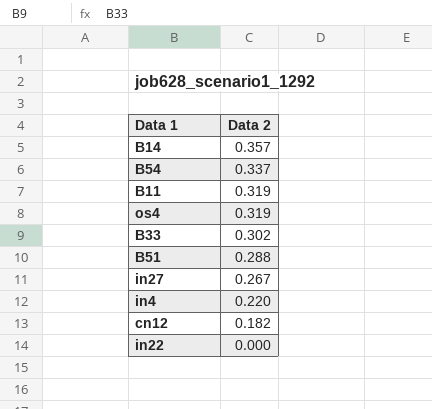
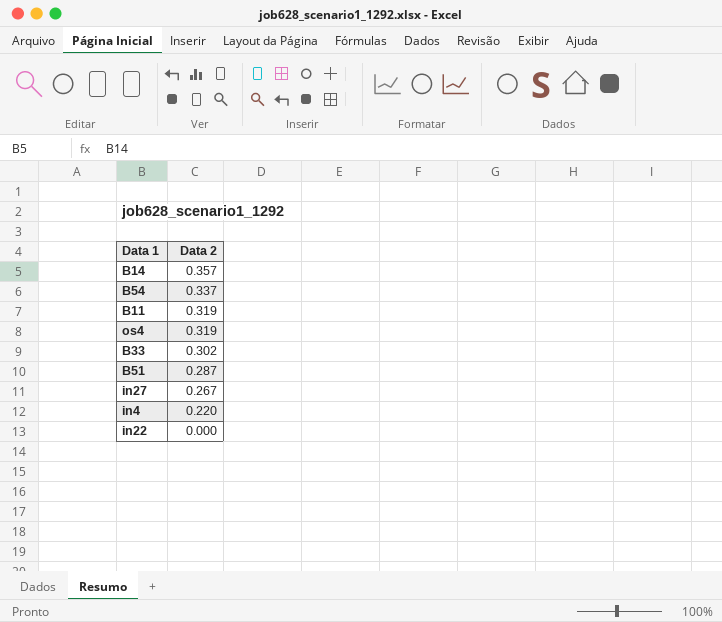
row cn12: 0.182 -> none
B51 | Data 2: 0.288 -> 0.287

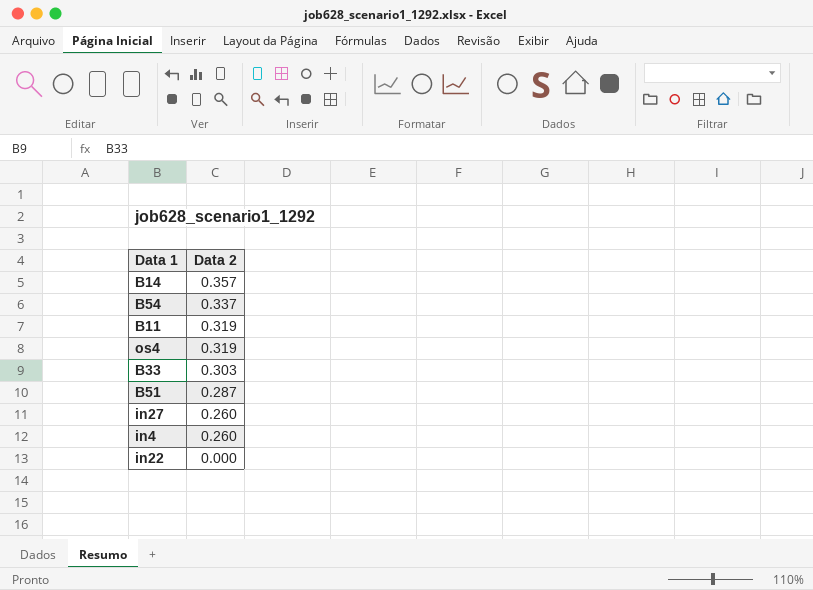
B33 | Data 2: 0.302 -> 0.303
in27 | Data 2: 0.267 -> 0.260
in4 | Data 2: 0.220 -> 0.260

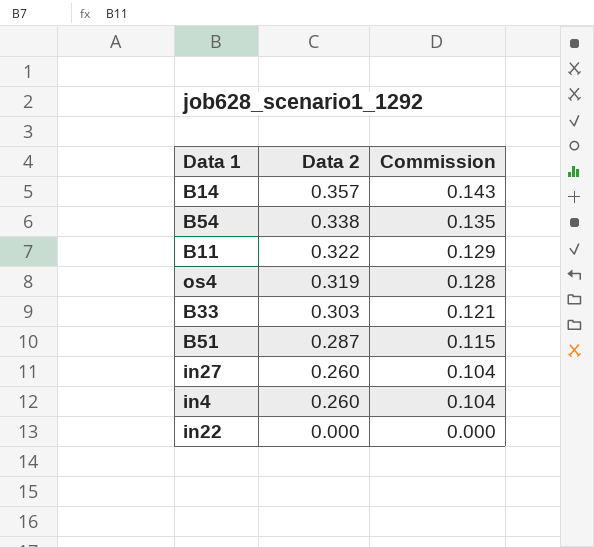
column Commission | formula: none -> [Data 2] * 0.4
B54 | Data 2: 0.337 -> 0.338
B11 | Data 2: 0.319 -> 0.322

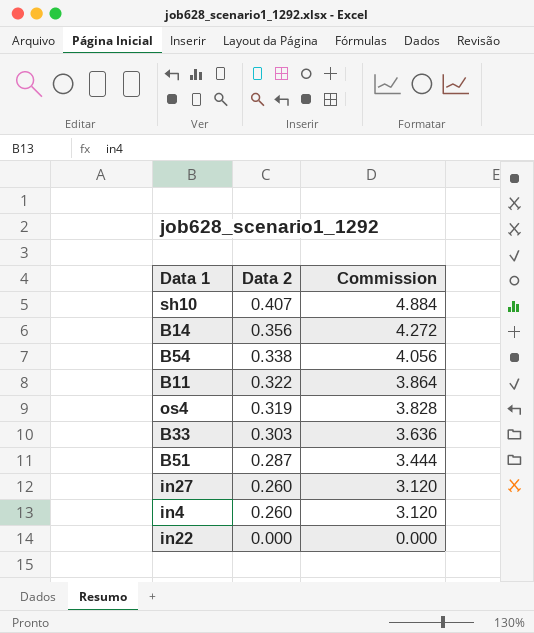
column Commission | formula: [Data 2] * 0.4 -> [Data 2] * 12
row sh10: none -> 0.407 | 4.884
B14 | Data 2: 0.357 -> 0.356

